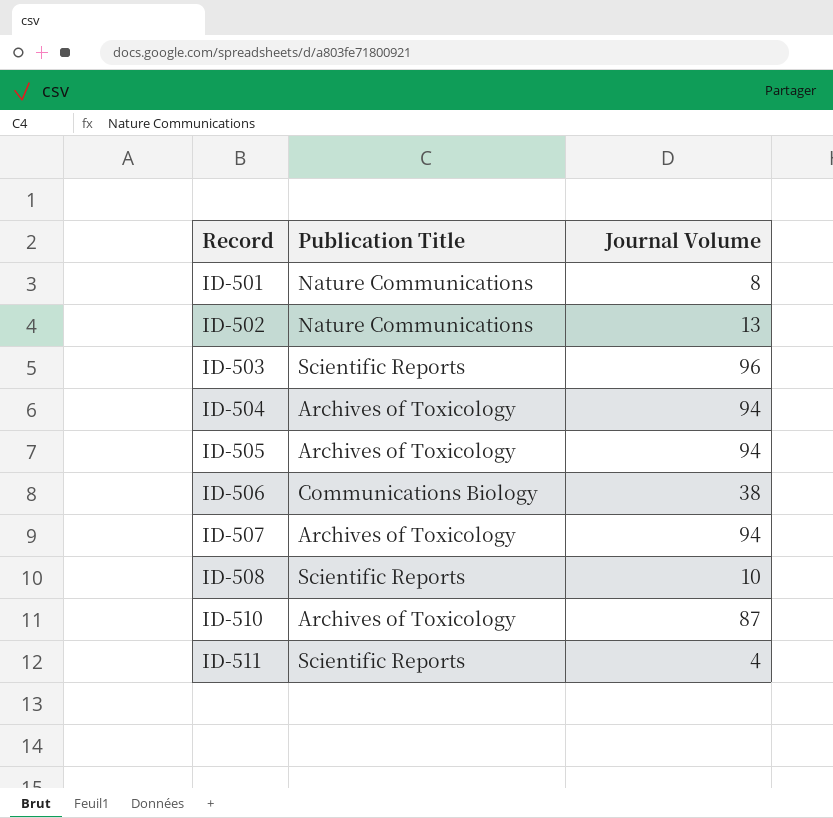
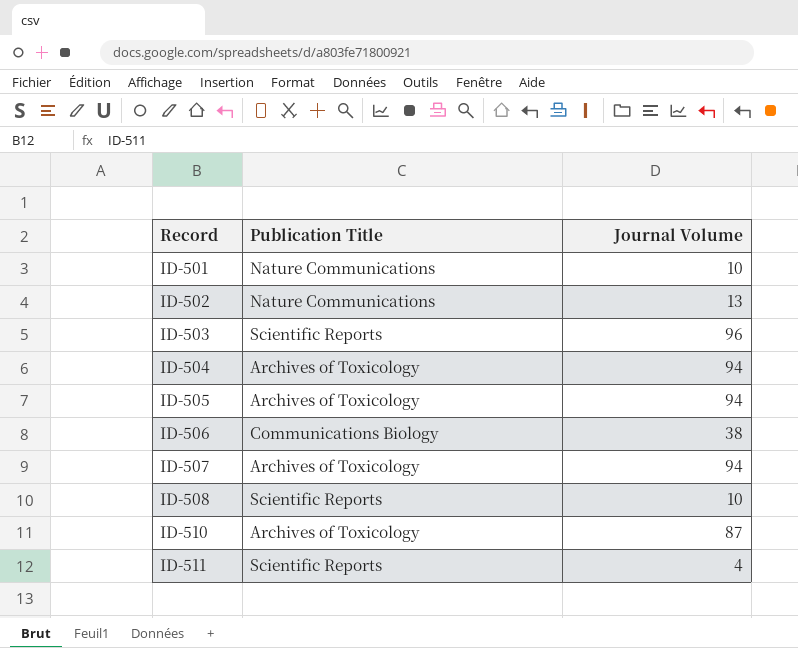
ID-501 | Journal Volume: 8 -> 10

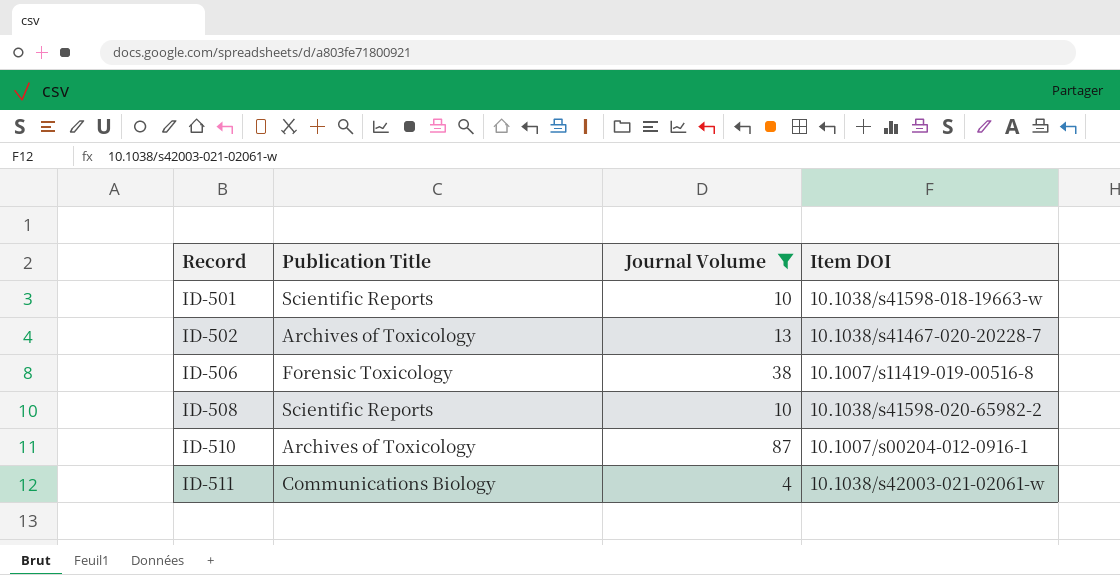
filter: none -> Journal Volume <= 87
column Item DOI | position: none -> 4
ID-501 | Publication Title: Nature Communications -> Scientific Reports
ID-502 | Publication Title: Nature Communications -> Archives of Toxicology
ID-506 | Publication Title: Communications Biology -> Forensic Toxicology
ID-511 | Publication Title: Scientific Reports -> Communications Biology

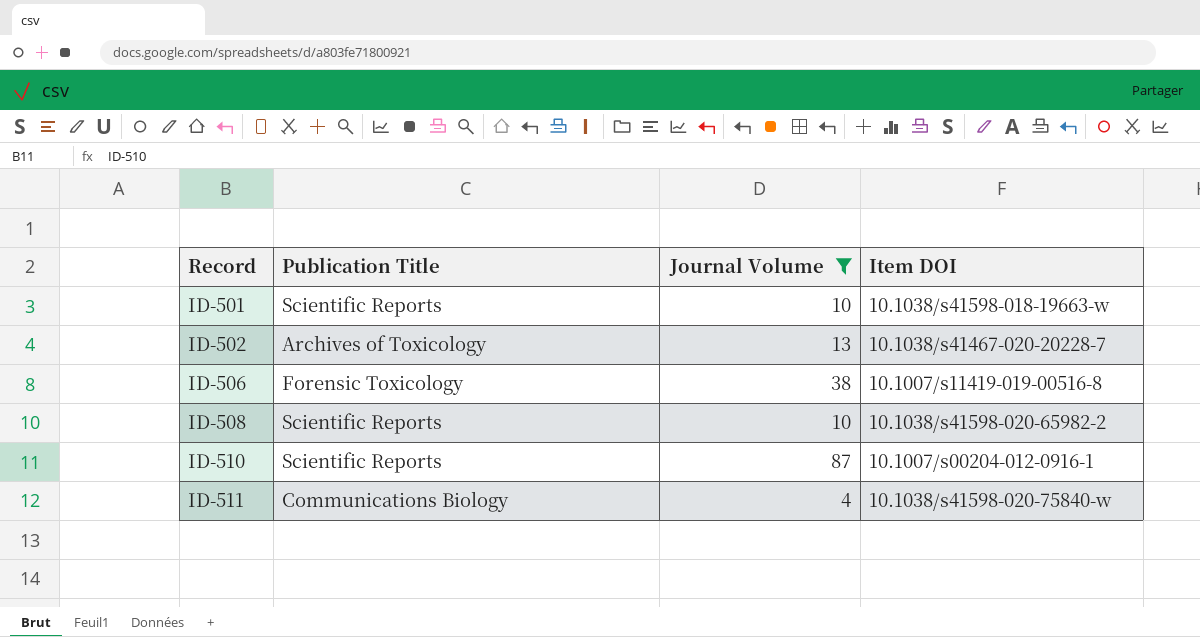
ID-510 | Publication Title: Archives of Toxicology -> Scientific Reports
ID-511 | Item DOI: 10.1038/s42003-021-02061-w -> 10.1038/s41598-020-75840-w

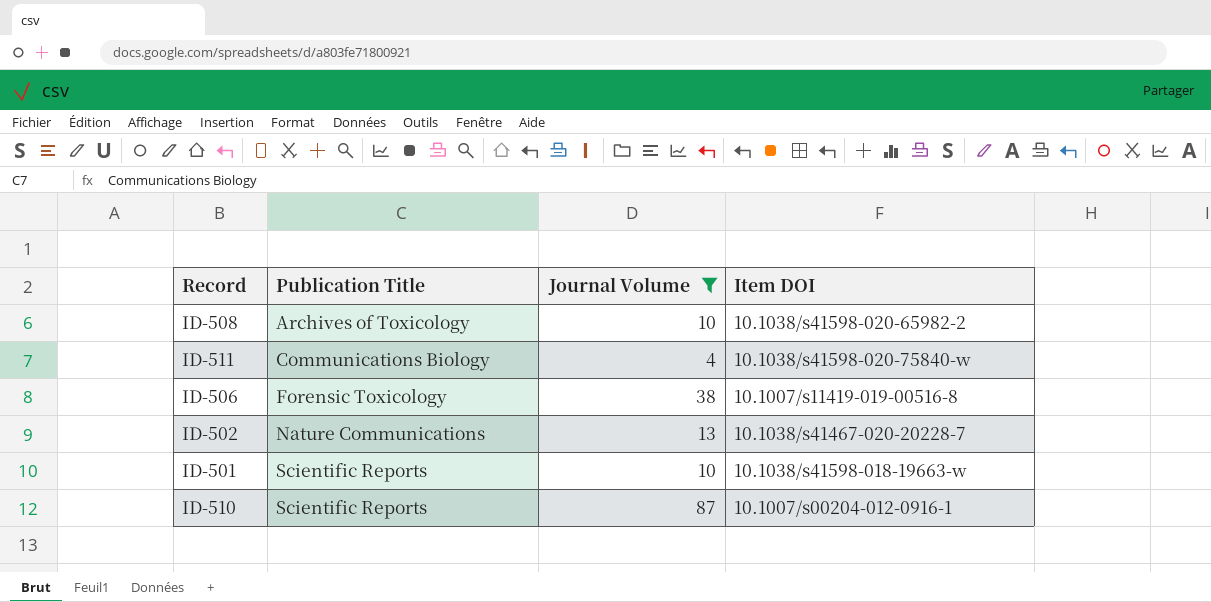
row order: Record ascending -> Publication Title ascending
ID-508 | Publication Title: Scientific Reports -> Archives of Toxicology
ID-502 | Publication Title: Archives of Toxicology -> Nature Communications

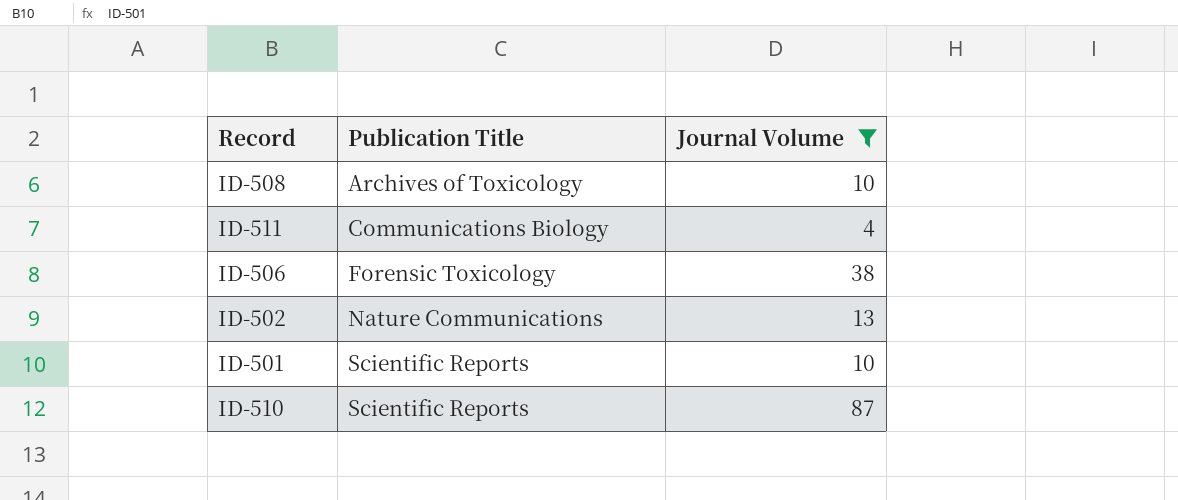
column Item DOI | position: 4 -> none

